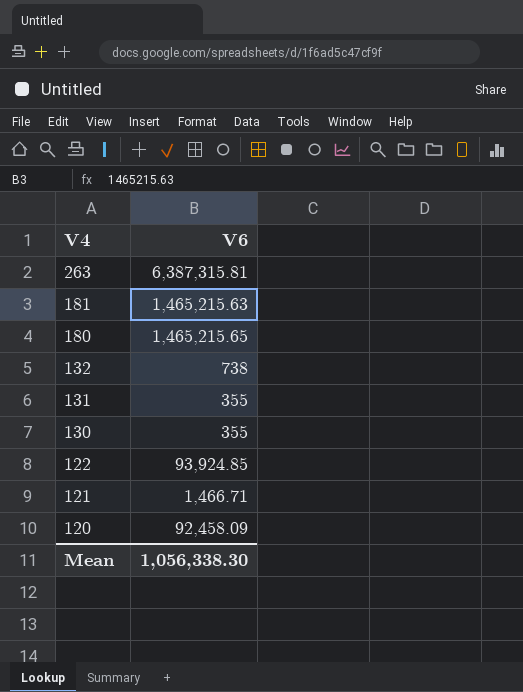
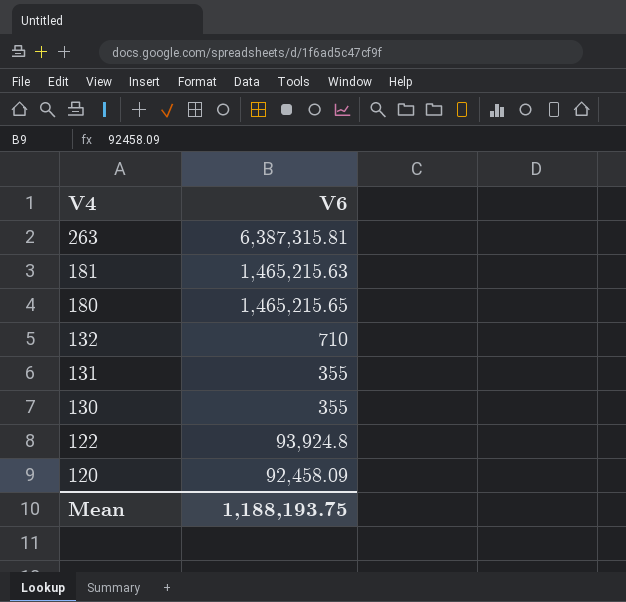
row 121: 1,466.71 -> none
132 | V6: 738 -> 710
122 | V6: 93,924.85 -> 93,924.8
Mean | V6: 1,056,338.30 -> 1,188,193.75

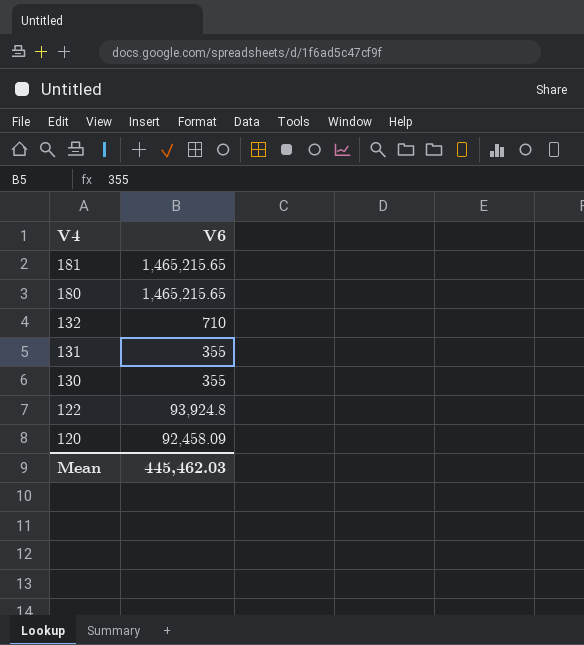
row 263: 6,387,315.81 -> none
181 | V6: 1,465,215.63 -> 1,465,215.65
Mean | V6: 1,188,193.75 -> 445,462.03

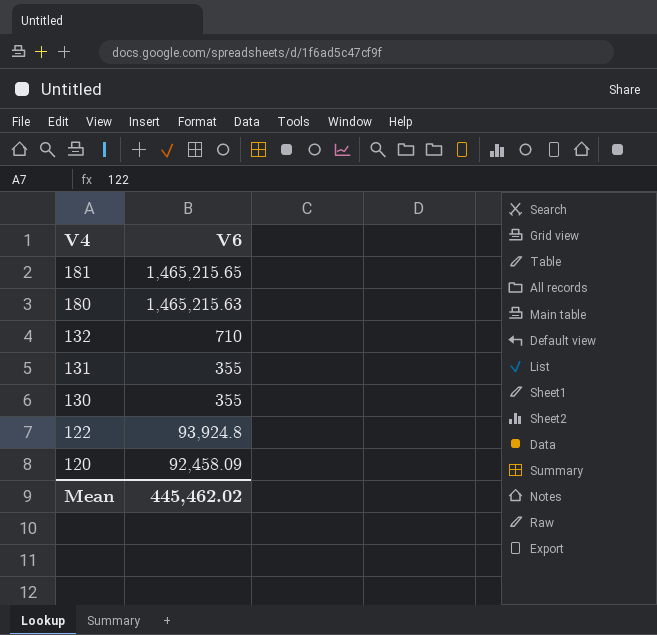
180 | V6: 1,465,215.65 -> 1,465,215.63
Mean | V6: 445,462.03 -> 445,462.02

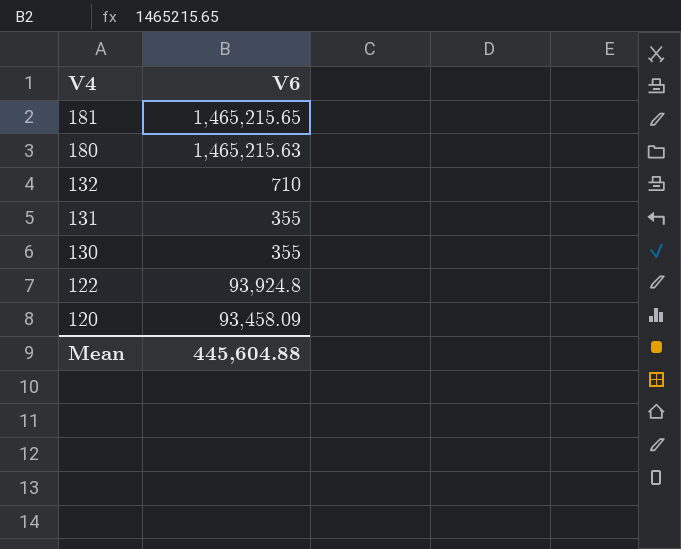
120 | V6: 92,458.09 -> 93,458.09
Mean | V6: 445,462.02 -> 445,604.88

